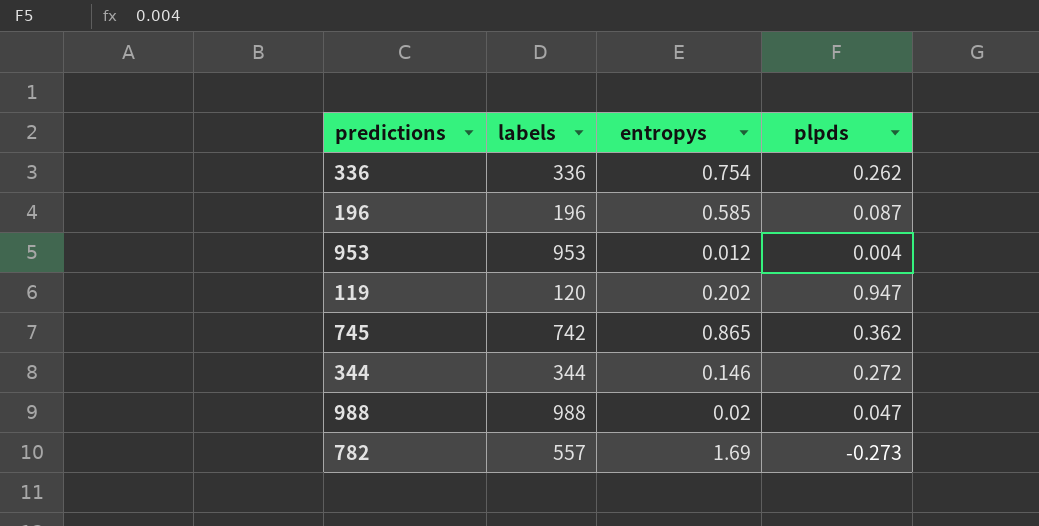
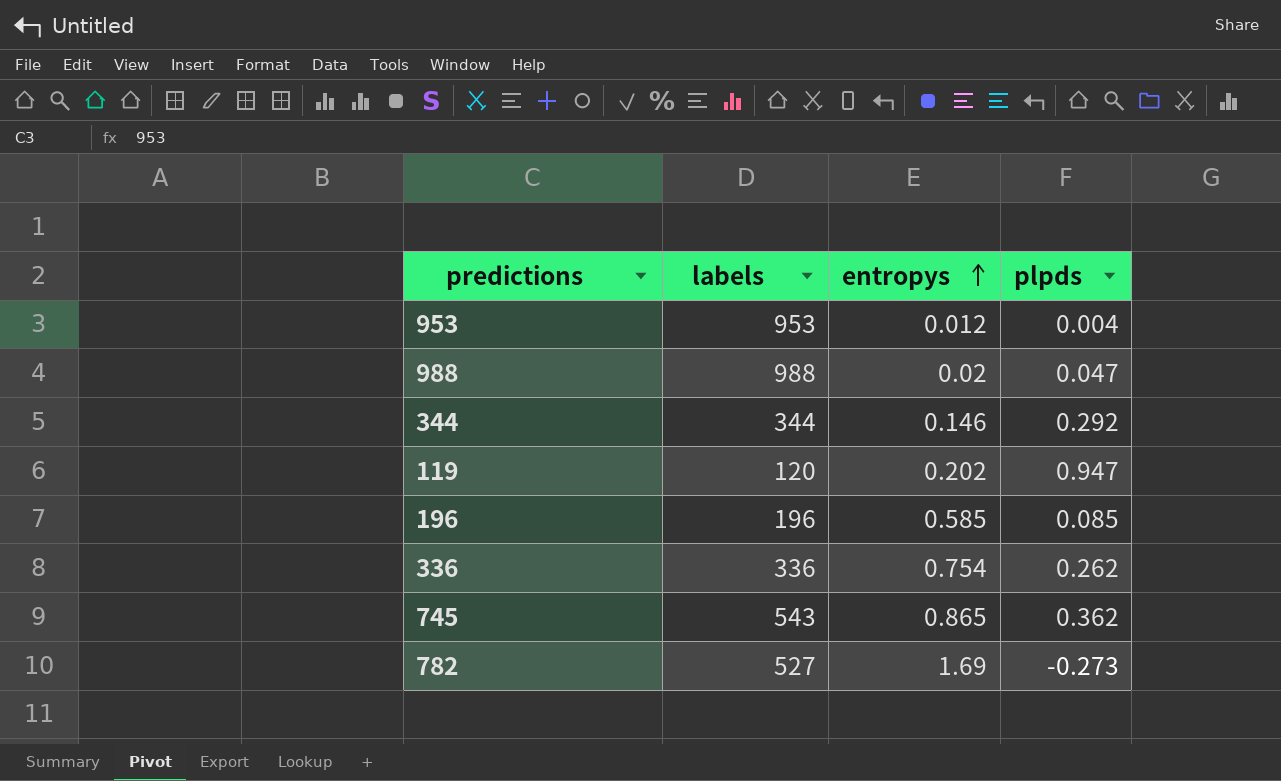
row order: none -> entropys ascending
344 | plpds: 0.272 -> 0.292
196 | plpds: 0.087 -> 0.085
745 | labels: 742 -> 543
782 | labels: 557 -> 527

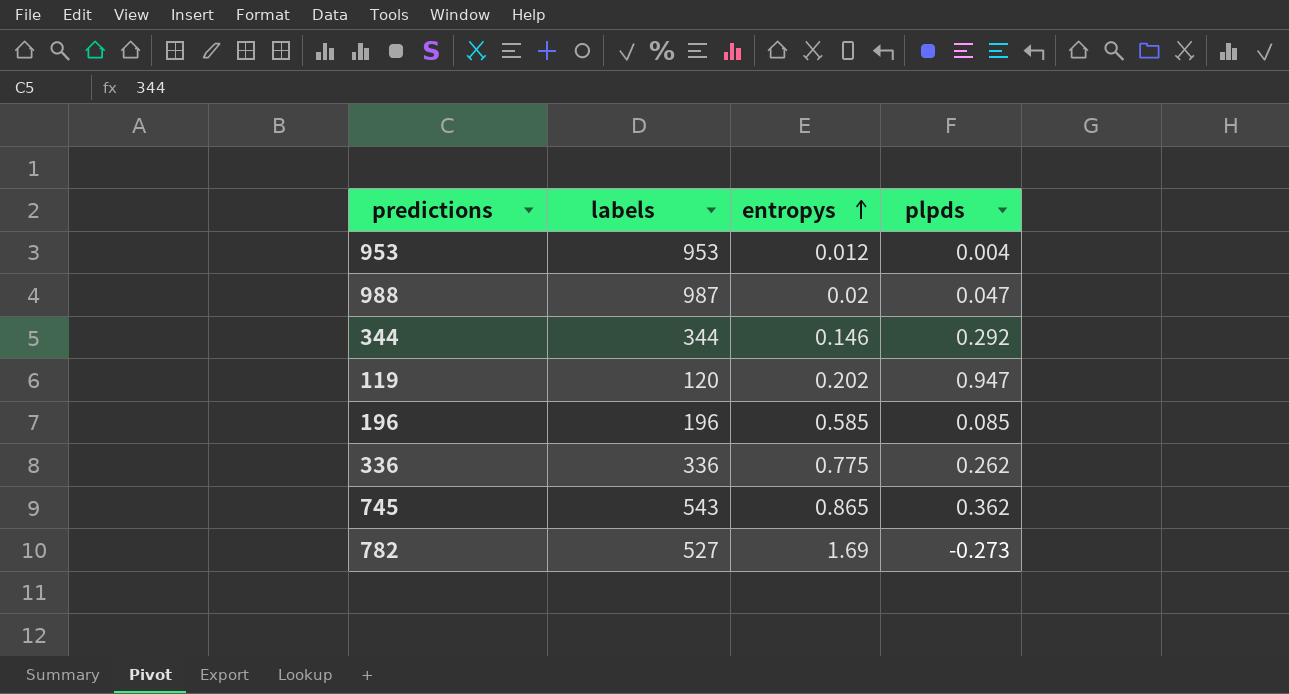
988 | labels: 988 -> 987
336 | entropys: 0.754 -> 0.775

